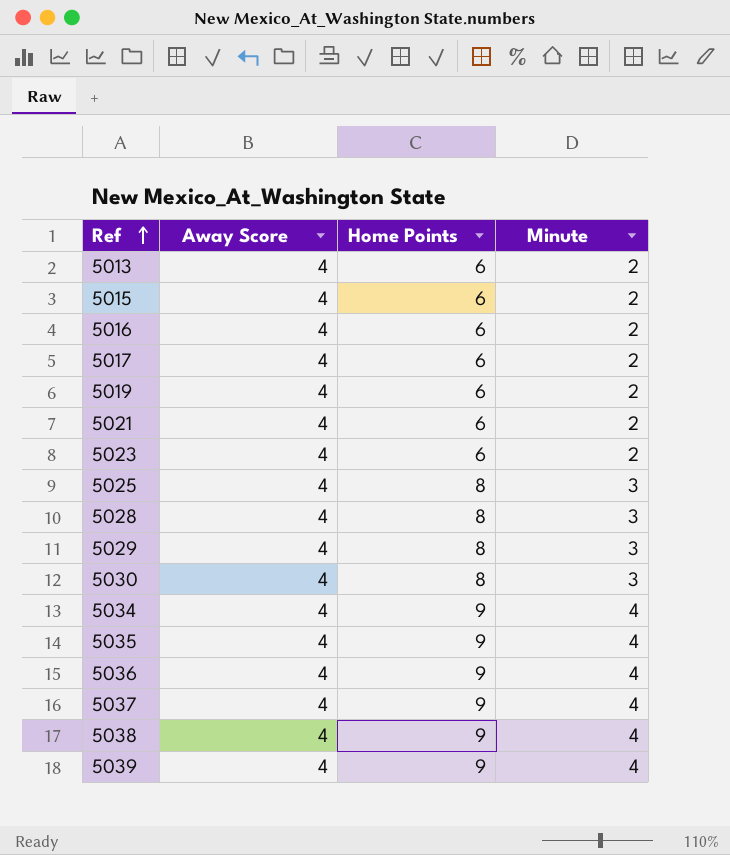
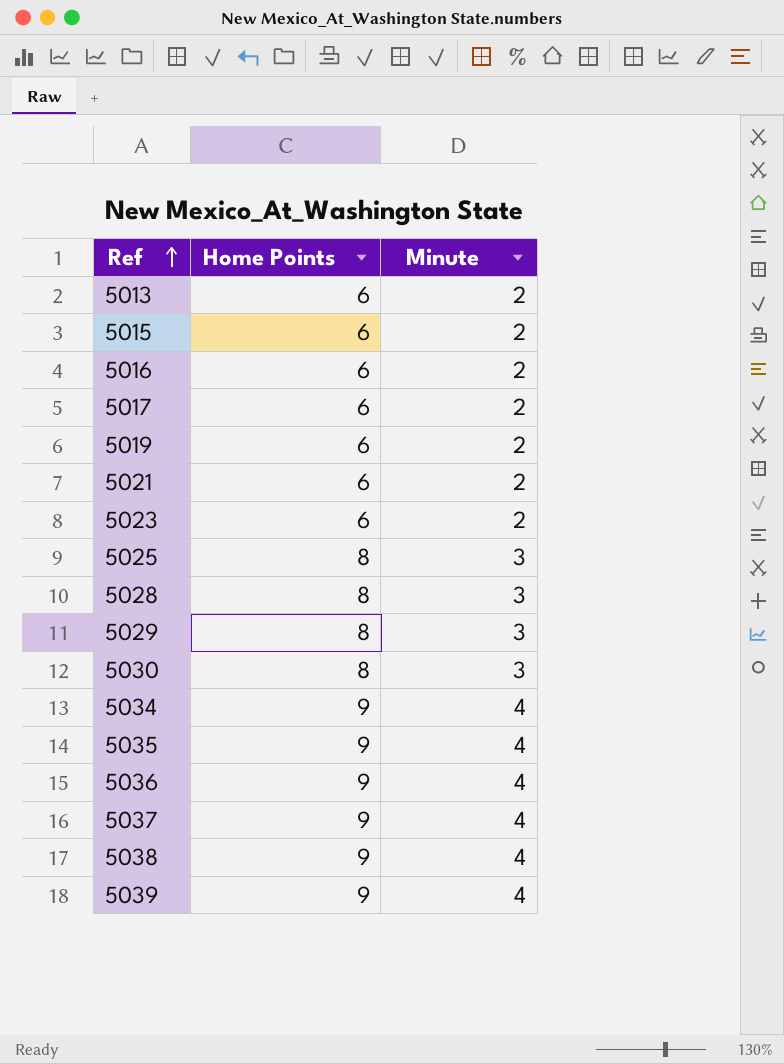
column Away Score | position: 2 -> none

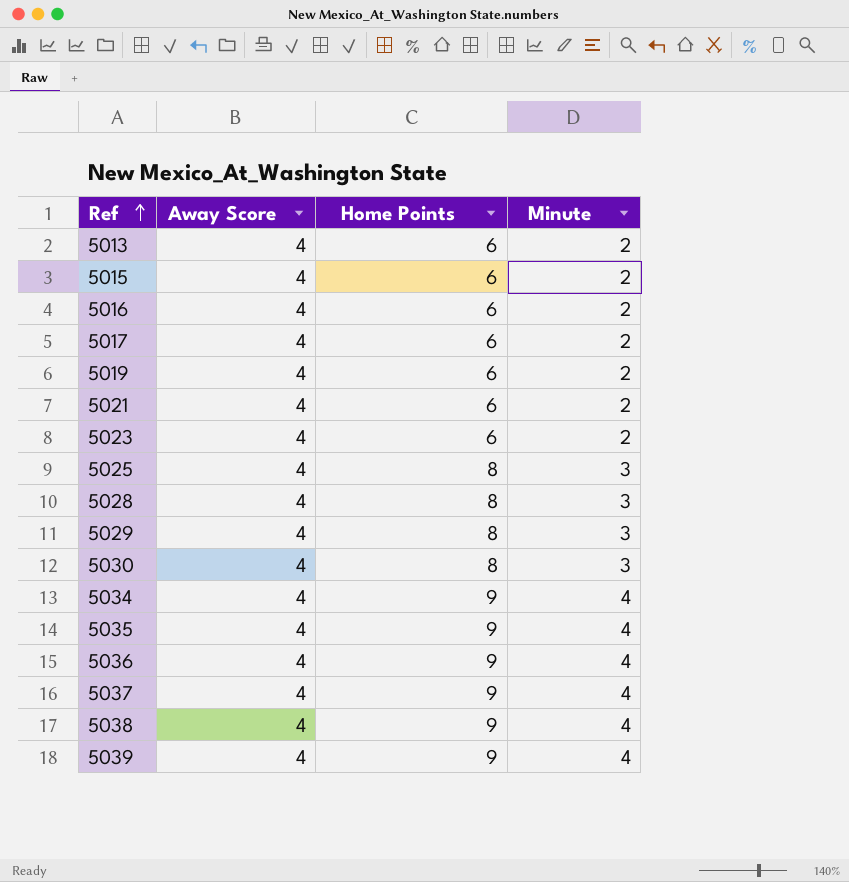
column Away Score | position: none -> 2

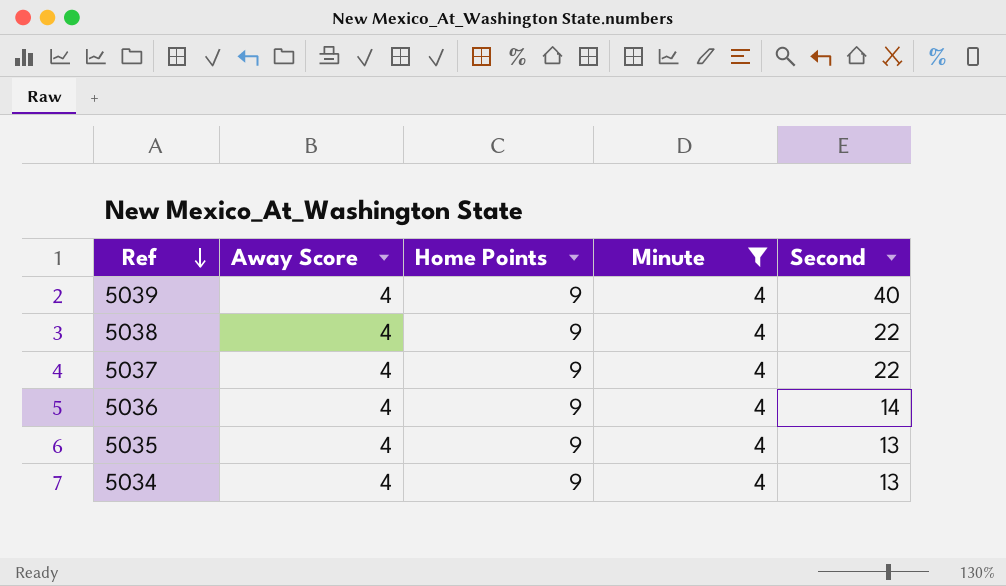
filter: none -> Minute = 4
row order: Ref ascending -> Ref descending
column Second | position: none -> 5

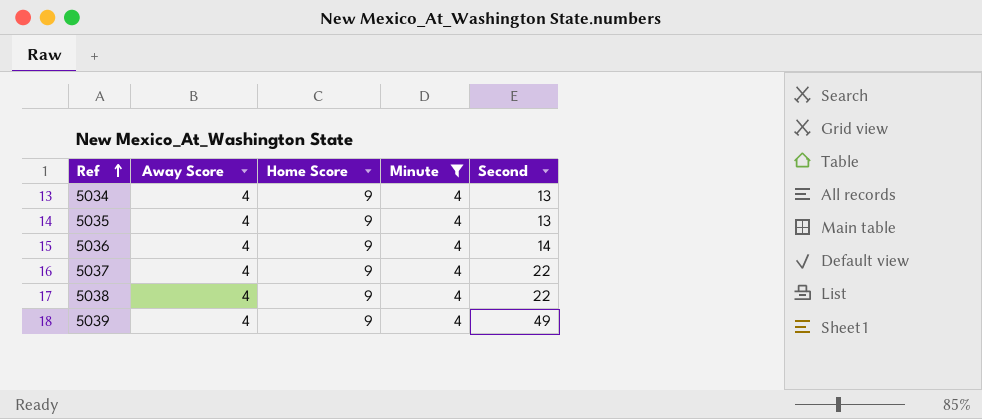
row order: Ref descending -> Ref ascending
column name: Home Points -> Home Score
5039 | Second: 40 -> 49

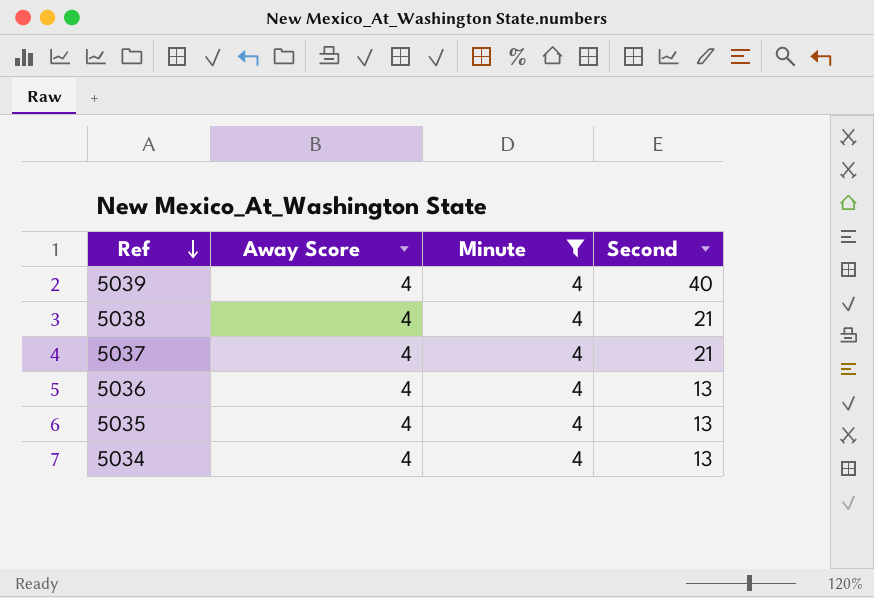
row order: Ref ascending -> Ref descending
column Home Score | position: 3 -> none
5039 | Second: 49 -> 40
5038 | Second: 22 -> 21
5037 | Second: 22 -> 21
5036 | Second: 14 -> 13

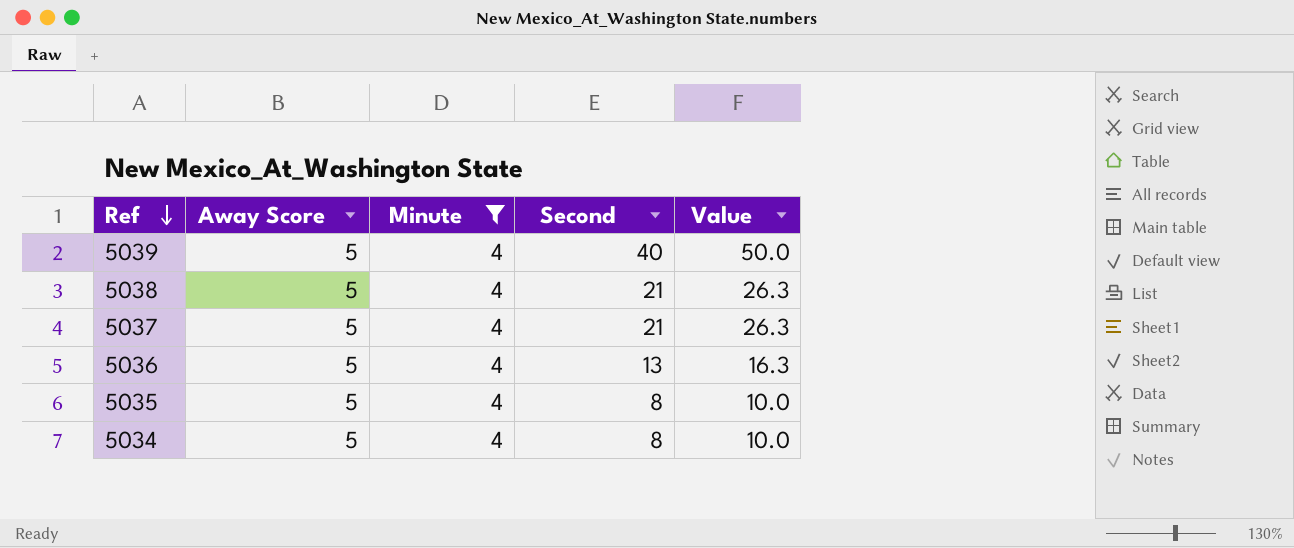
column Value | formula: none -> [Second] * 1.25
5039 | Away Score: 4 -> 5
5038 | Away Score: 4 -> 5
5037 | Away Score: 4 -> 5
5036 | Away Score: 4 -> 5
5035 | Away Score: 4 -> 5
5035 | Second: 13 -> 8
5034 | Away Score: 4 -> 5
5034 | Second: 13 -> 8

